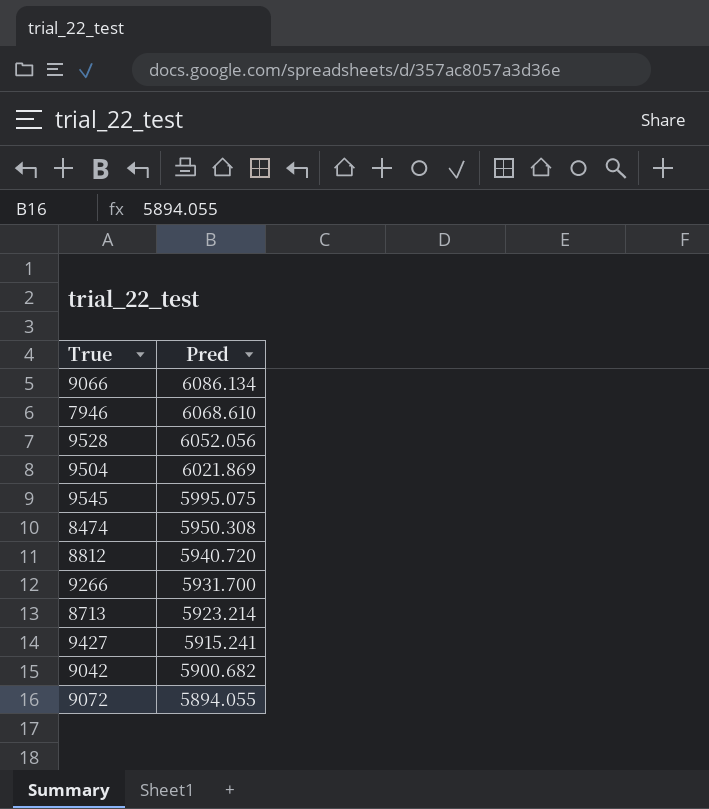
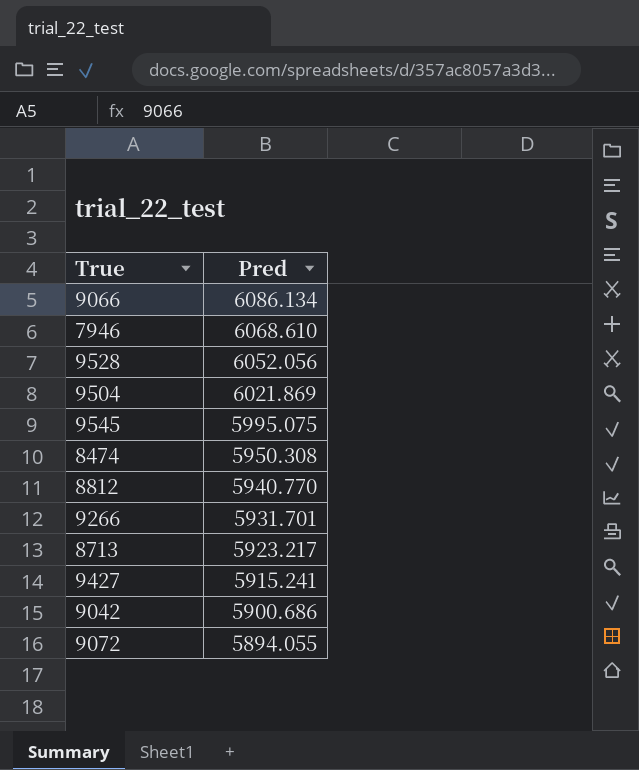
8812 | Pred: 5940.720 -> 5940.770
9266 | Pred: 5931.700 -> 5931.701
8713 | Pred: 5923.214 -> 5923.217
9042 | Pred: 5900.682 -> 5900.686

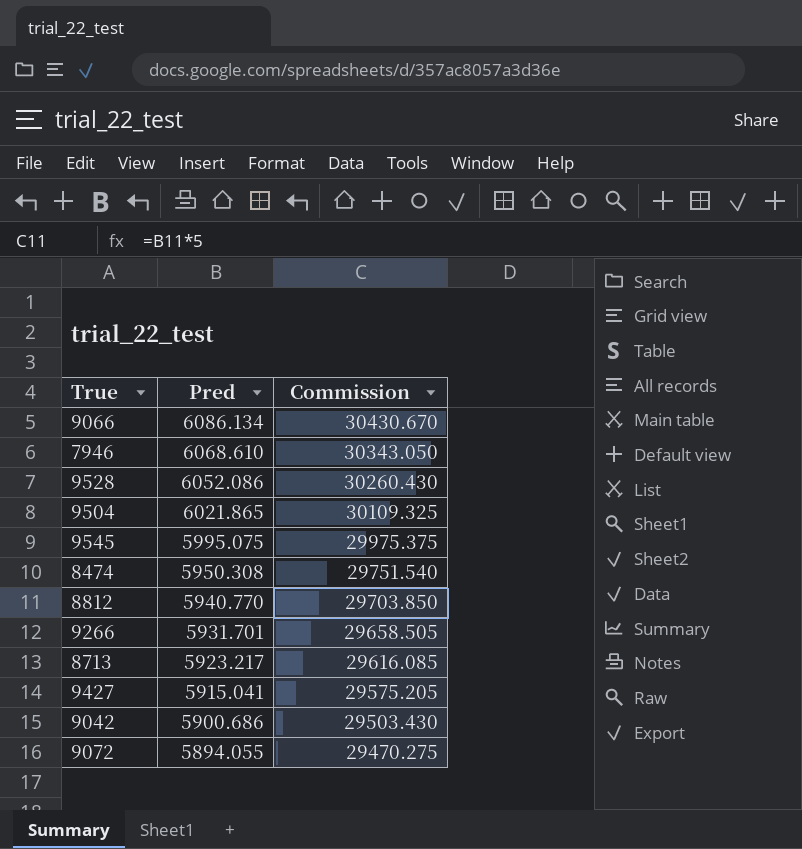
column Commission | formula: none -> [Pred] * 5
9528 | Pred: 6052.056 -> 6052.086
9504 | Pred: 6021.869 -> 6021.865
9427 | Pred: 5915.241 -> 5915.041

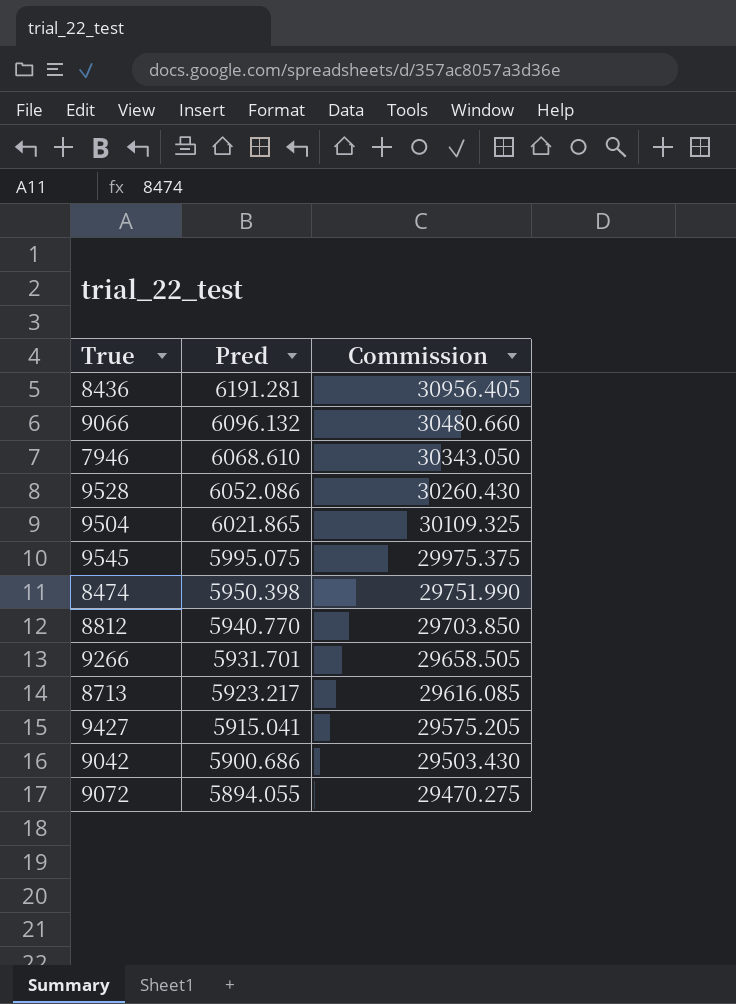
row 8436: none -> 6191.281 | 30956.405
9066 | Pred: 6086.134 -> 6096.132
9066 | Commission: 30430.670 -> 30480.660
8474 | Pred: 5950.308 -> 5950.398
8474 | Commission: 29751.540 -> 29751.990

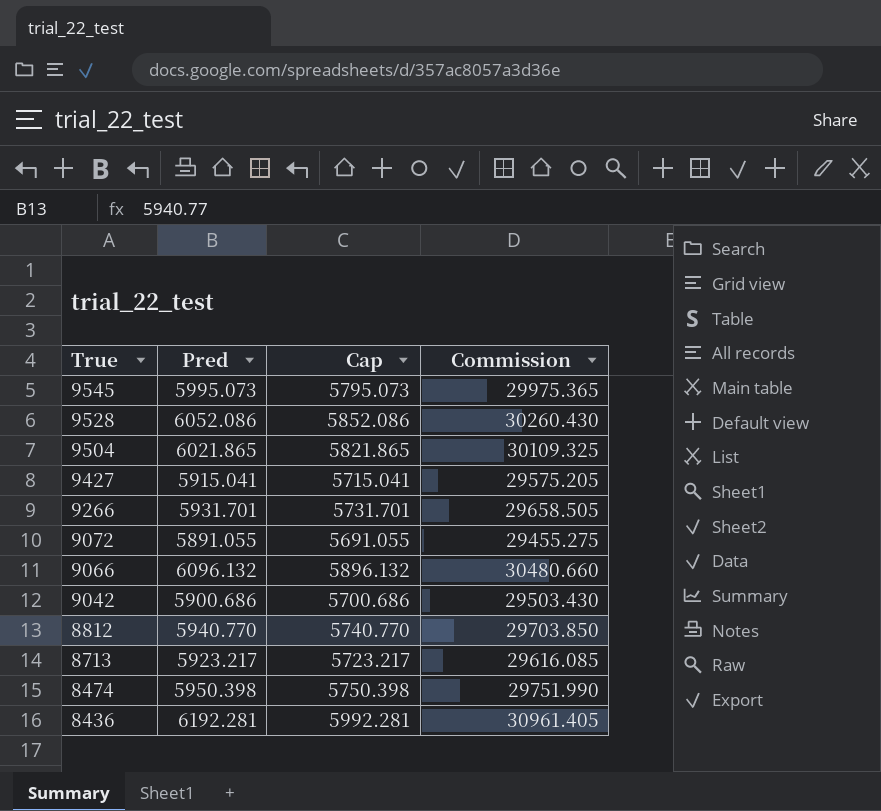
row order: Pred descending -> True descending
column Cap | formula: none -> [Pred] - 200
row 7946: 6068.610 | 30343.050 -> none
9545 | Pred: 5995.075 -> 5995.073
9545 | Commission: 29975.375 -> 29975.365
9072 | Pred: 5894.055 -> 5891.055
9072 | Commission: 29470.275 -> 29455.275
8436 | Pred: 6191.281 -> 6192.281
8436 | Commission: 30956.405 -> 30961.405

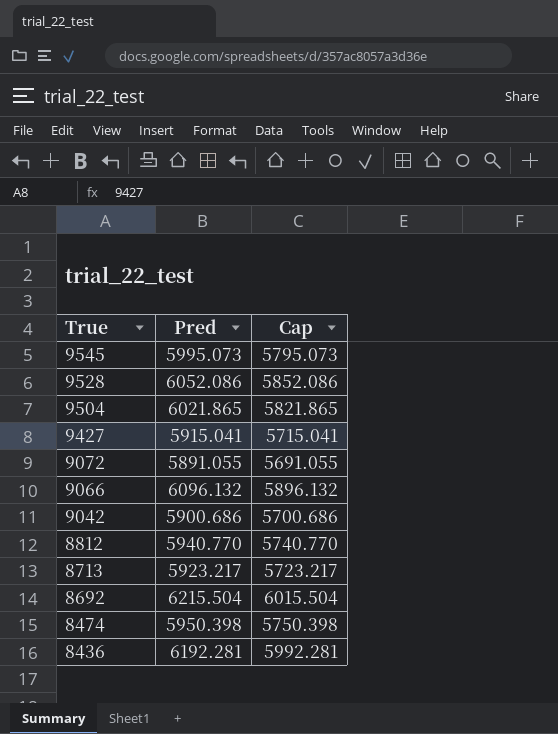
column Commission | formula: [Pred] * 5 -> none
row 9266: 5931.701 | 5731.701 | 29658.505 -> none
row 8692: none -> 6215.504 | 6015.504

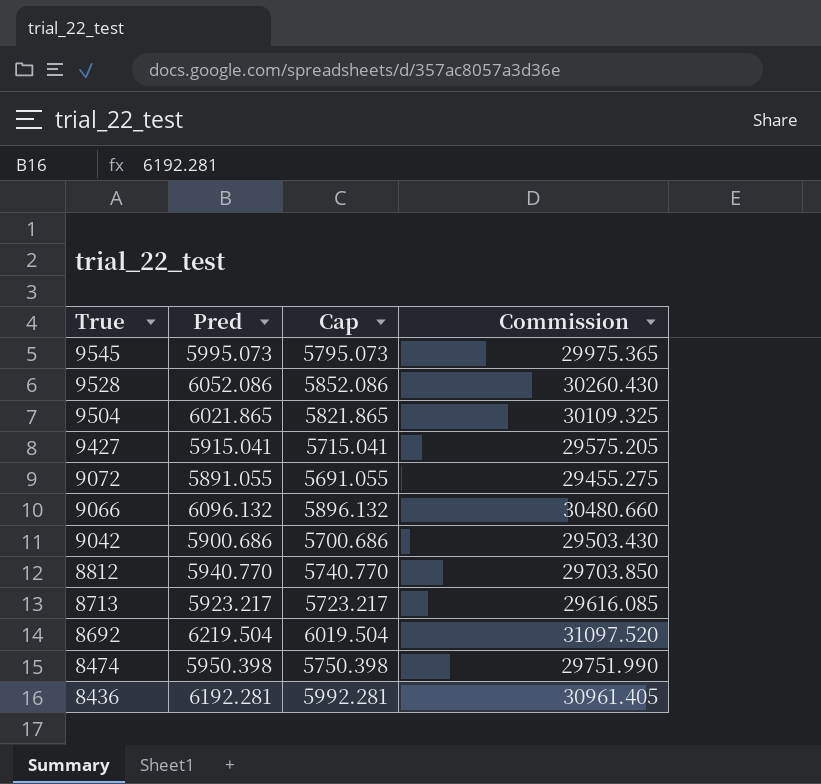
column Commission | formula: none -> [Pred] * 5
8692 | Pred: 6215.504 -> 6219.504
8692 | Cap: 6015.504 -> 6019.504

